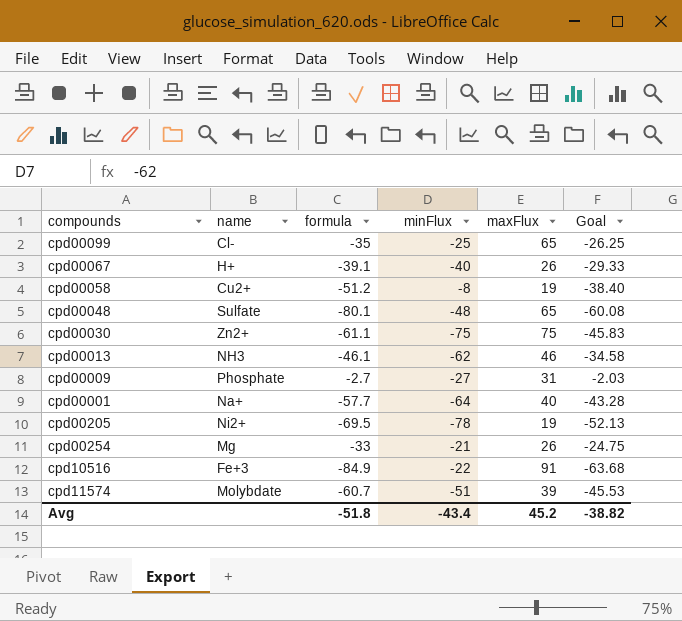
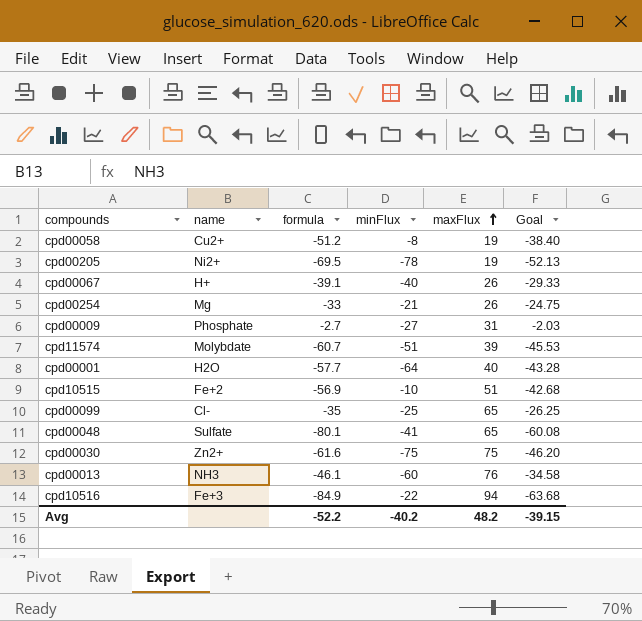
row order: none -> maxFlux ascending
cpd00001 | name: Na+ -> H2O
row cpd10515: none -> Fe+2 | -56.9 | -10 | 51 | -42.68
cpd00048 | minFlux: -48 -> -41
cpd00030 | formula: -61.1 -> -61.6
cpd00030 | Goal: -45.83 -> -46.20
cpd00013 | minFlux: -62 -> -60
cpd00013 | maxFlux: 46 -> 76
cpd10516 | maxFlux: 91 -> 94
Avg | formula: -51.8 -> -52.2
Avg | minFlux: -43.4 -> -40.2
Avg | maxFlux: 45.2 -> 48.2
Avg | Goal: -38.82 -> -39.15

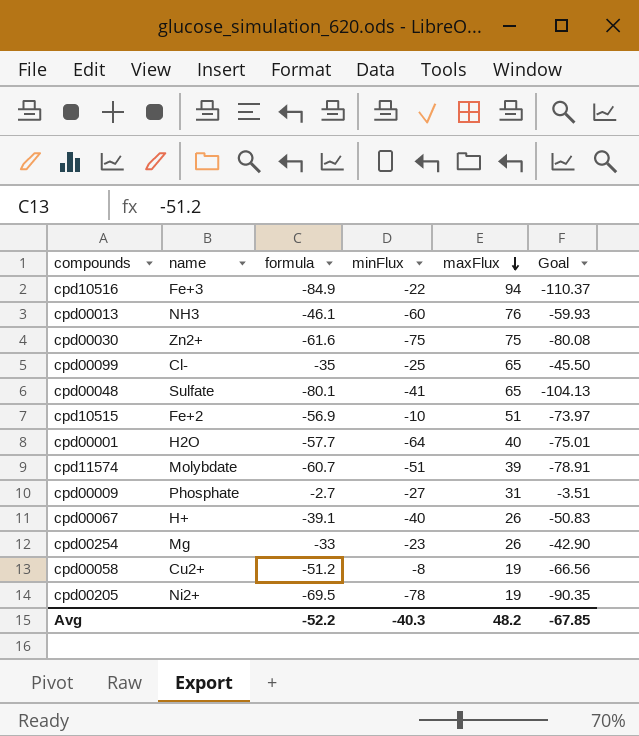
row order: maxFlux ascending -> maxFlux descending
column Goal | formula: [formula] * 0.75 -> [formula] * 1.3
cpd00254 | minFlux: -21 -> -23
Avg | minFlux: -40.2 -> -40.3
Avg | Goal: -39.15 -> -67.85

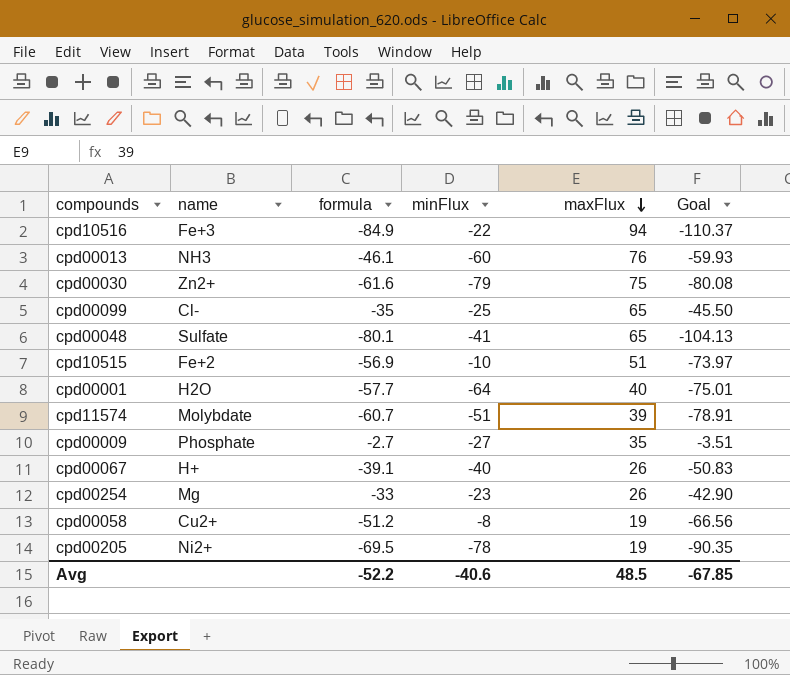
cpd00030 | minFlux: -75 -> -79
cpd00009 | maxFlux: 31 -> 35
Avg | minFlux: -40.3 -> -40.6
Avg | maxFlux: 48.2 -> 48.5

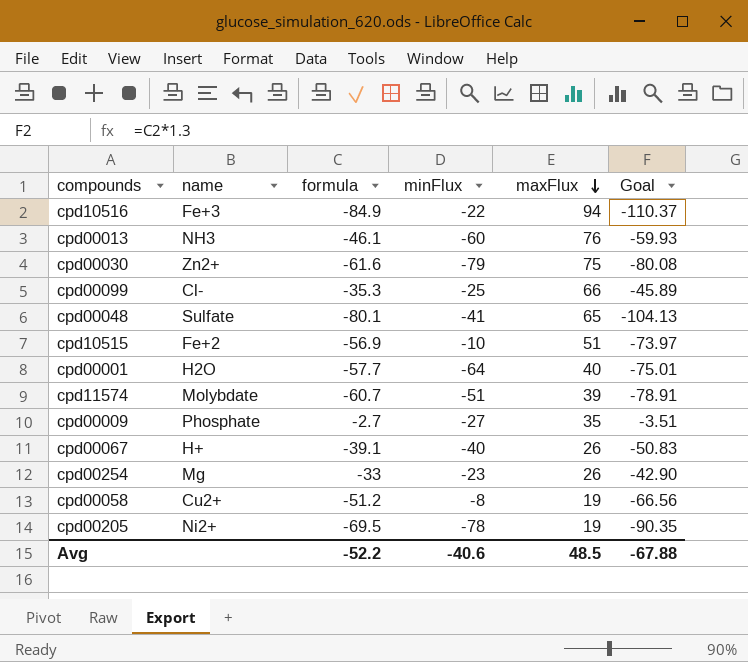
cpd00099 | formula: -35 -> -35.3
cpd00099 | maxFlux: 65 -> 66
cpd00099 | Goal: -45.50 -> -45.89
Avg | Goal: -67.85 -> -67.88

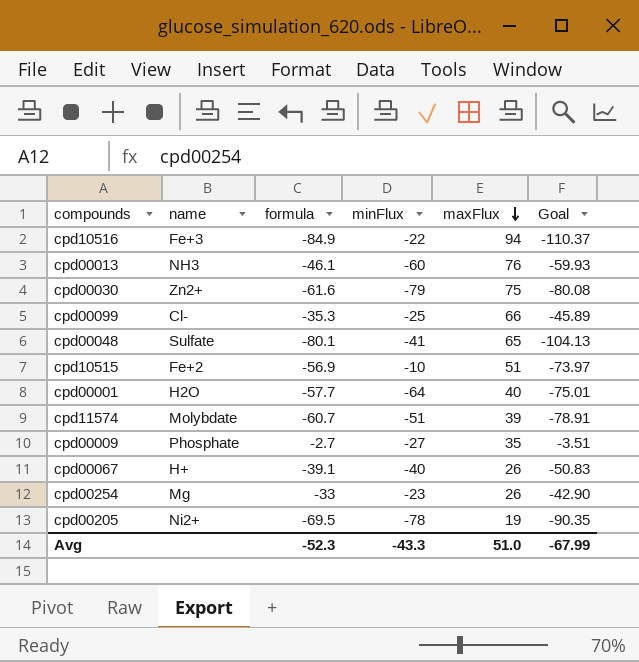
row cpd00058: Cu2+ | -51.2 | -8 | 19 | -66.56 -> none
Avg | formula: -52.2 -> -52.3
Avg | minFlux: -40.6 -> -43.3
Avg | maxFlux: 48.5 -> 51.0
Avg | Goal: -67.88 -> -67.99

